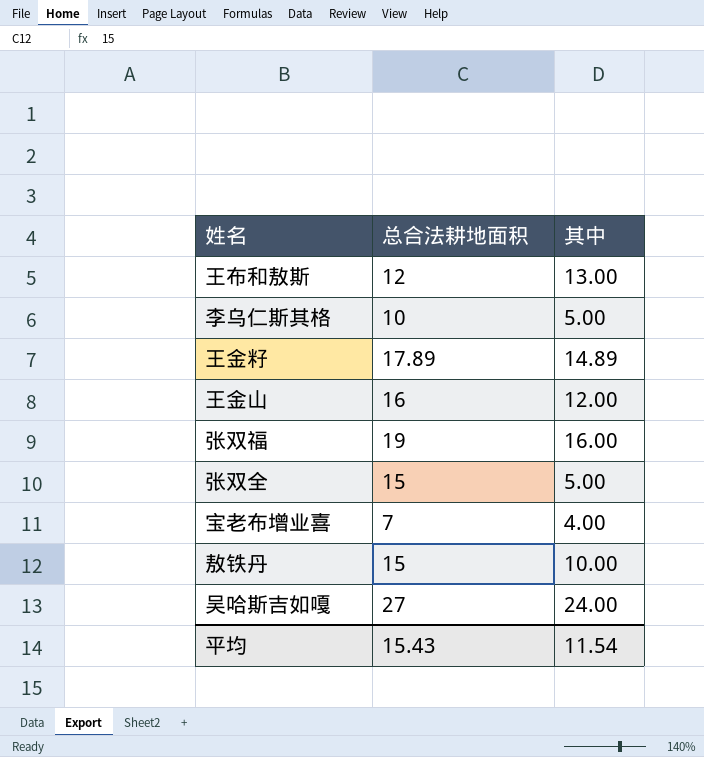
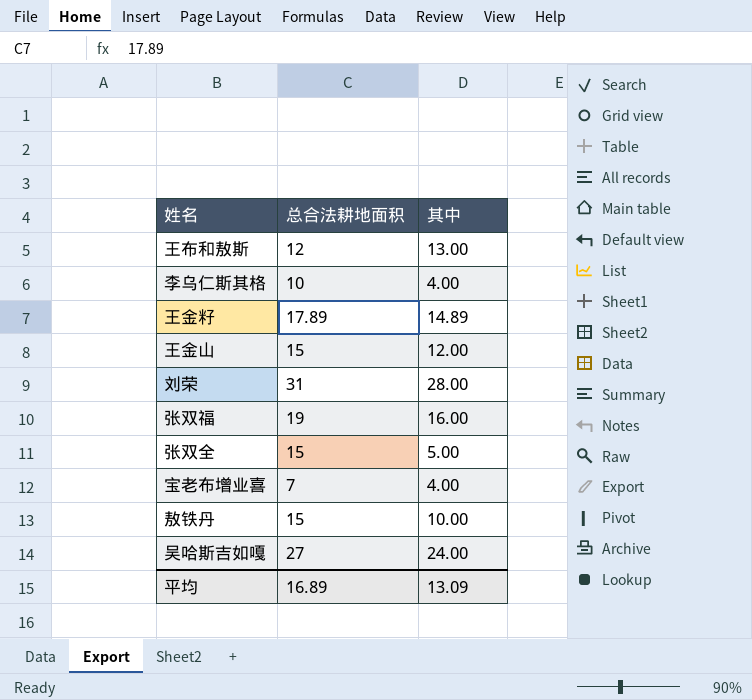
李乌仁斯其格 | 其中: 5.00 -> 4.00
王金山 | 总合法耕地面积: 16 -> 15
row 刘荣: none -> 31 | 28.00
平均 | 总合法耕地面积: 15.43 -> 16.89
平均 | 其中: 11.54 -> 13.09

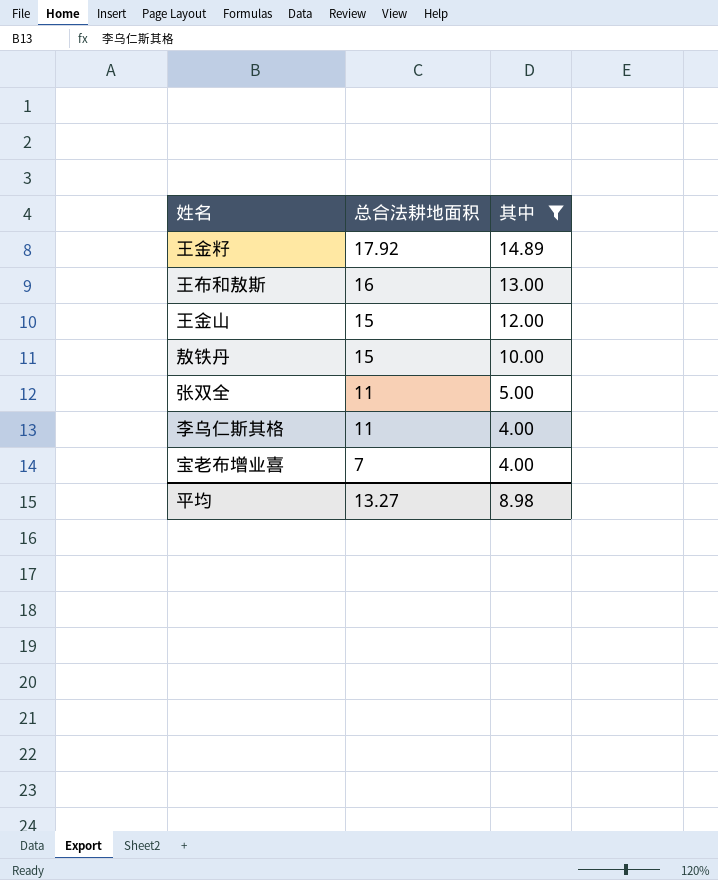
filter: none -> 其中 <= 14.89
row order: none -> 总合法耕地面积 descending
王金籽 | 总合法耕地面积: 17.89 -> 17.92
王布和敖斯 | 总合法耕地面积: 12 -> 16
张双全 | 总合法耕地面积: 15 -> 11
李乌仁斯其格 | 总合法耕地面积: 10 -> 11
平均 | 总合法耕地面积: 16.89 -> 13.27
平均 | 其中: 13.09 -> 8.98

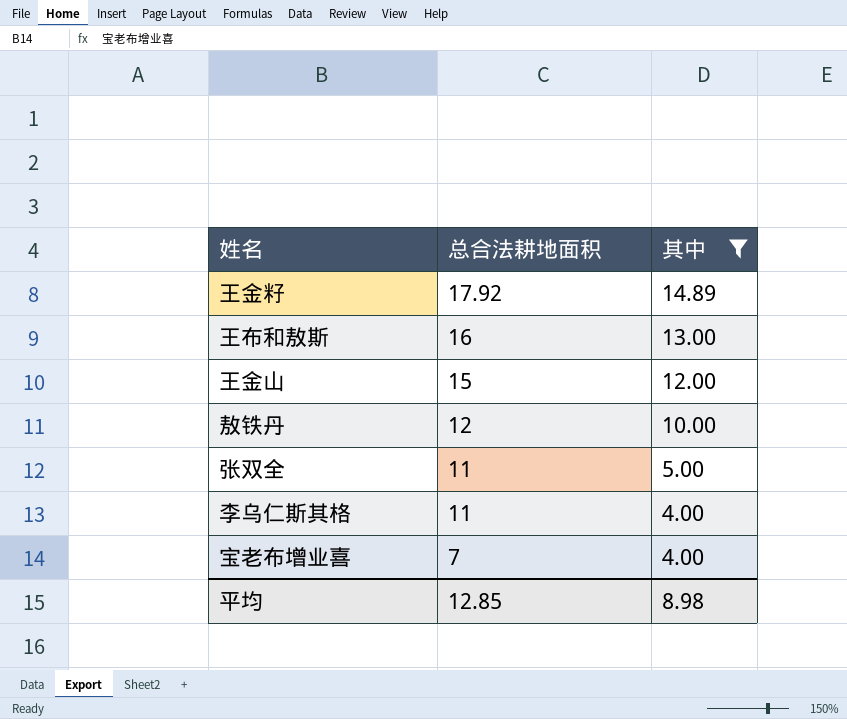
敖铁丹 | 总合法耕地面积: 15 -> 12
平均 | 总合法耕地面积: 13.27 -> 12.85

